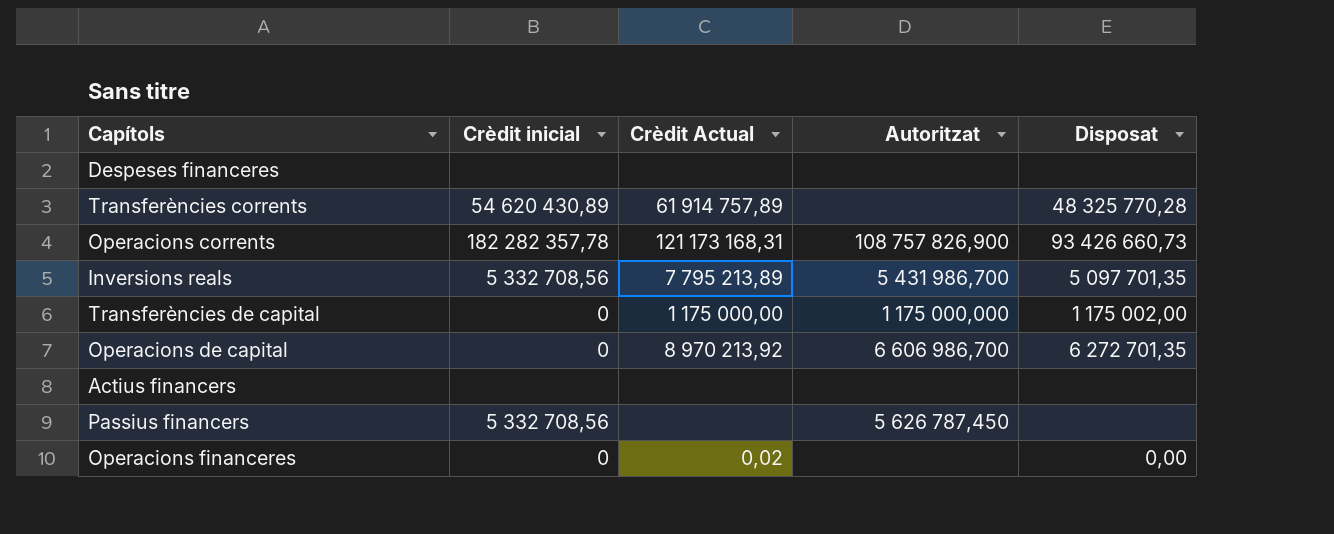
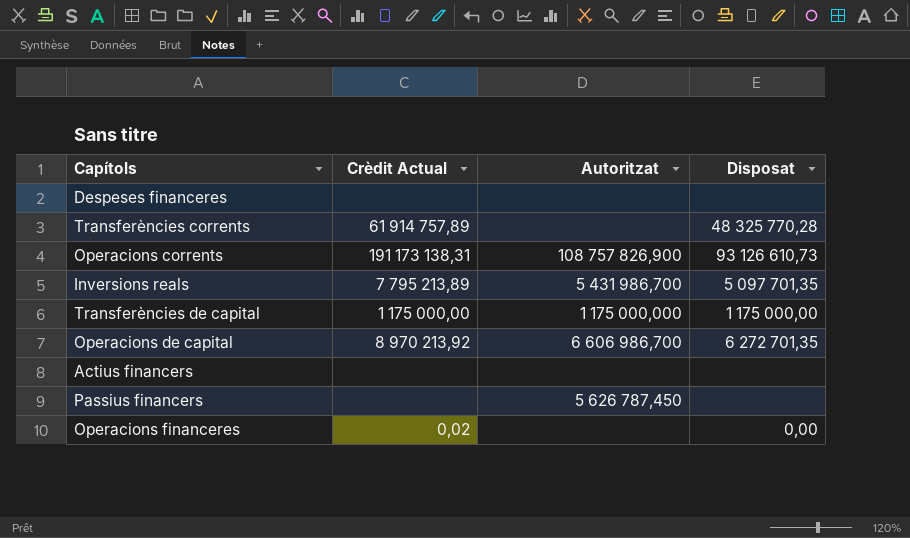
column Crèdit inicial | position: 2 -> none
Operacions corrents | Crèdit Actual: 121 173 168,31 -> 191 173 138,31
Operacions corrents | Disposat: 93 426 660,73 -> 93 126 610,73
Transferències de capital | Disposat: 1 175 002,00 -> 1 175 000,00

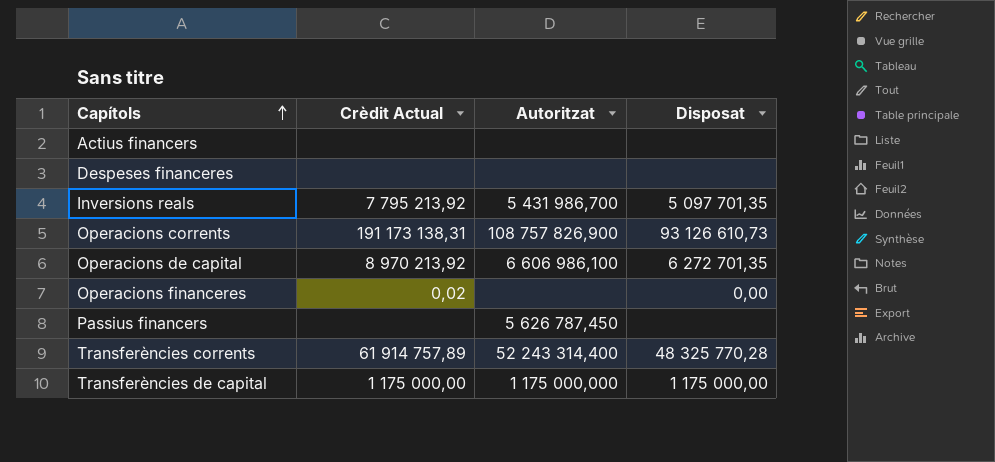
row order: none -> Capítols ascending
Inversions reals | Crèdit Actual: 7 795 213,89 -> 7 795 213,92
Operacions de capital | Autoritzat: 6 606 986,700 -> 6 606 986,100
Transferències corrents | Autoritzat: none -> 52 243 314,400

